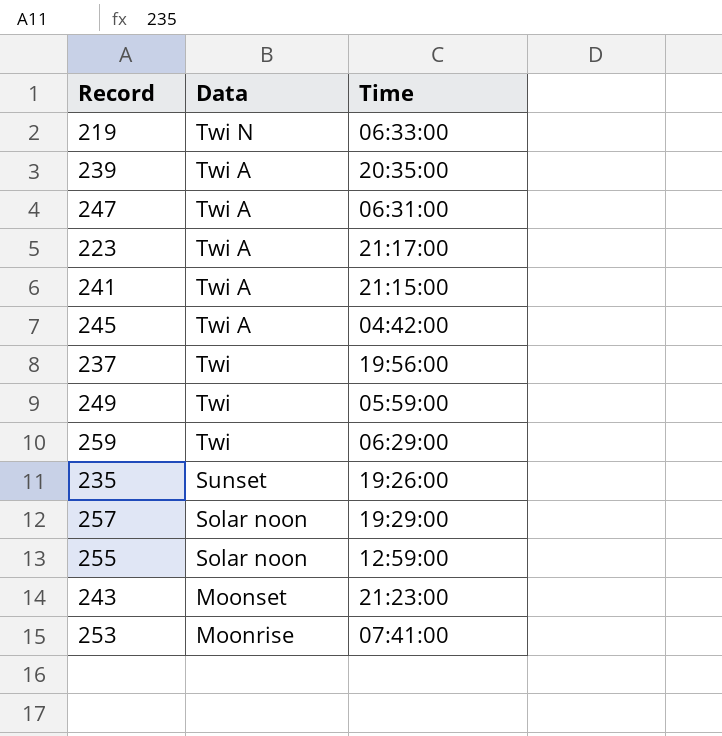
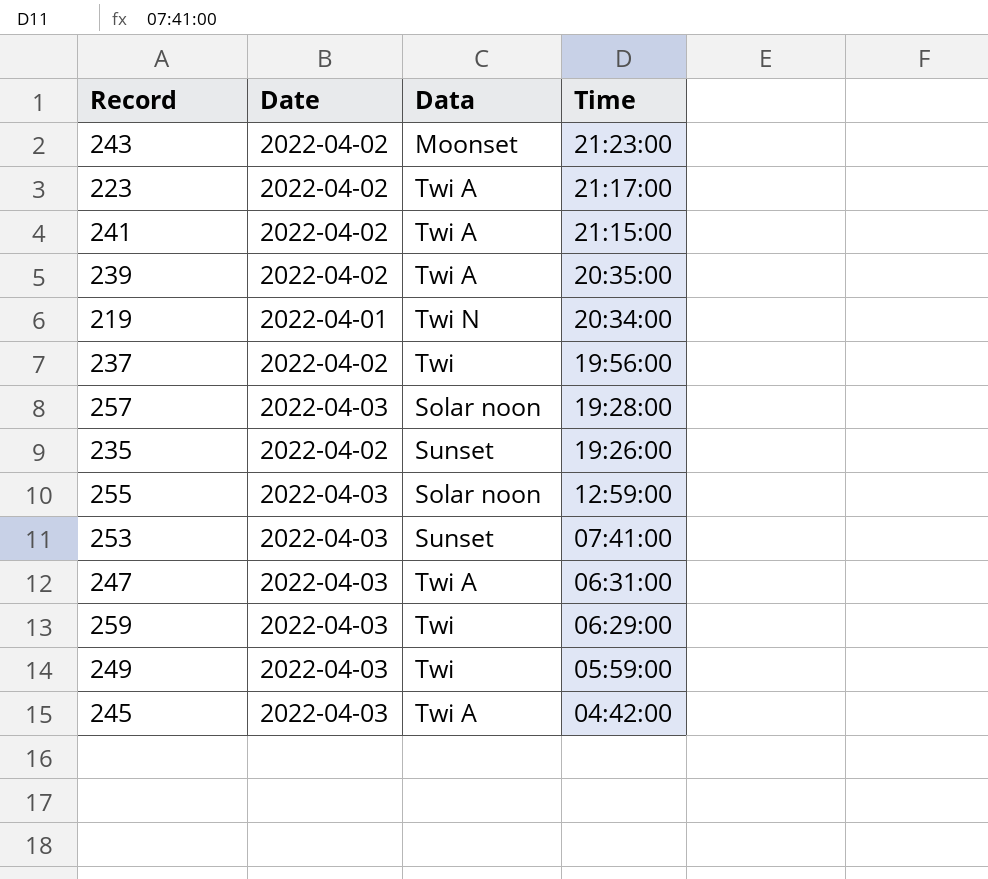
row order: Data descending -> Time descending
column Date | position: none -> 2
219 | Time: 06:33:00 -> 20:34:00
257 | Time: 19:29:00 -> 19:28:00
253 | Data: Moonrise -> Sunset

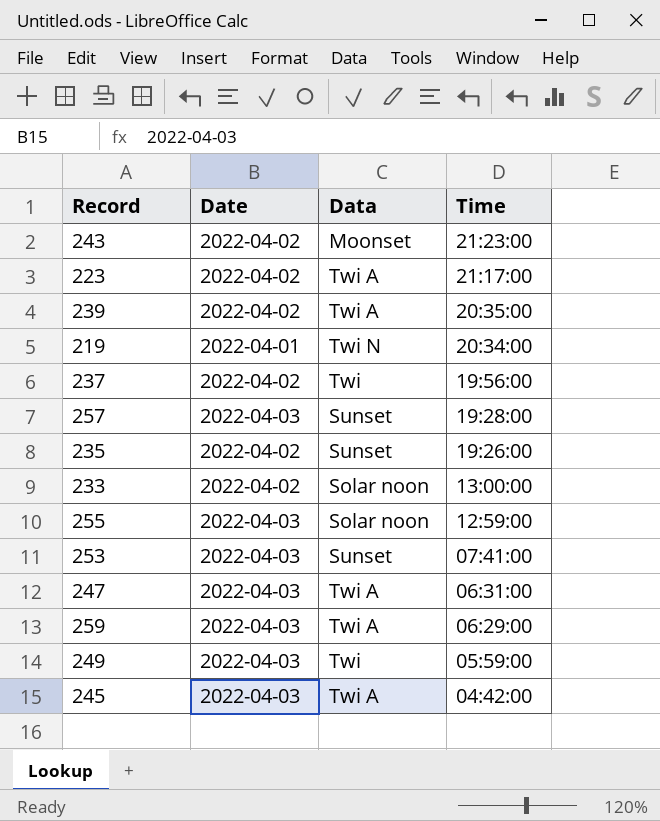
row 241: 2022-04-02 | Twi A | 21:15:00 -> none
257 | Data: Solar noon -> Sunset
row 233: none -> 2022-04-02 | Solar noon | 13:00:00
259 | Data: Twi -> Twi A

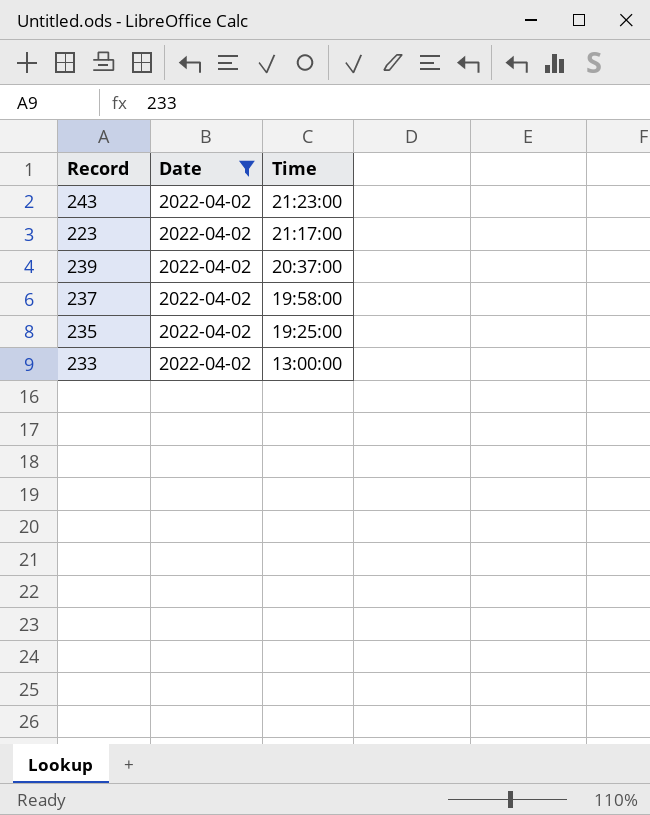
filter: none -> Date = 2022-04-02
column Data | position: 3 -> none
239 | Time: 20:35:00 -> 20:37:00
237 | Time: 19:56:00 -> 19:58:00
235 | Time: 19:26:00 -> 19:25:00

